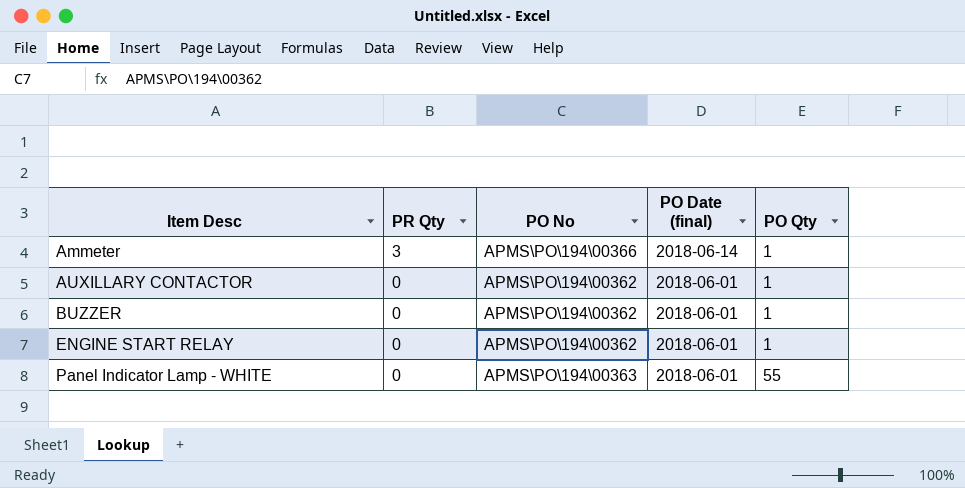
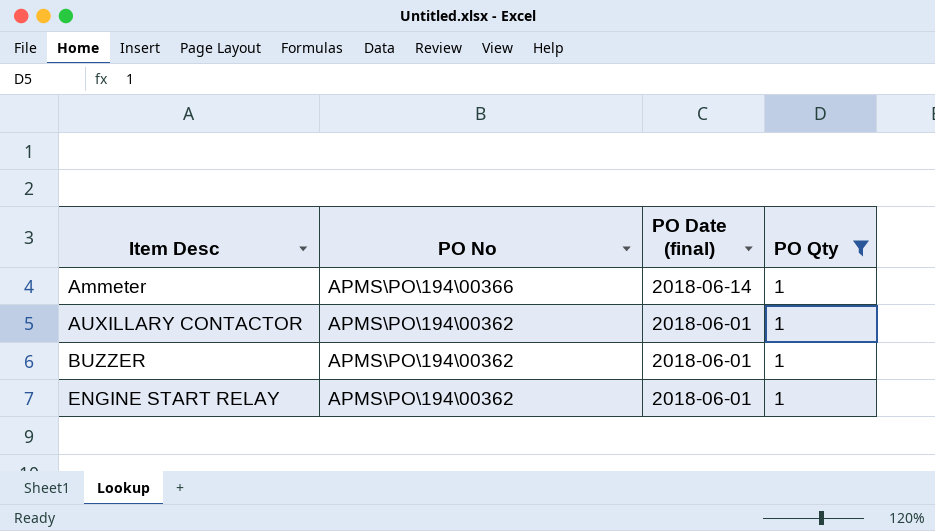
filter: none -> PO Qty = 1
column PR Qty | position: 2 -> none

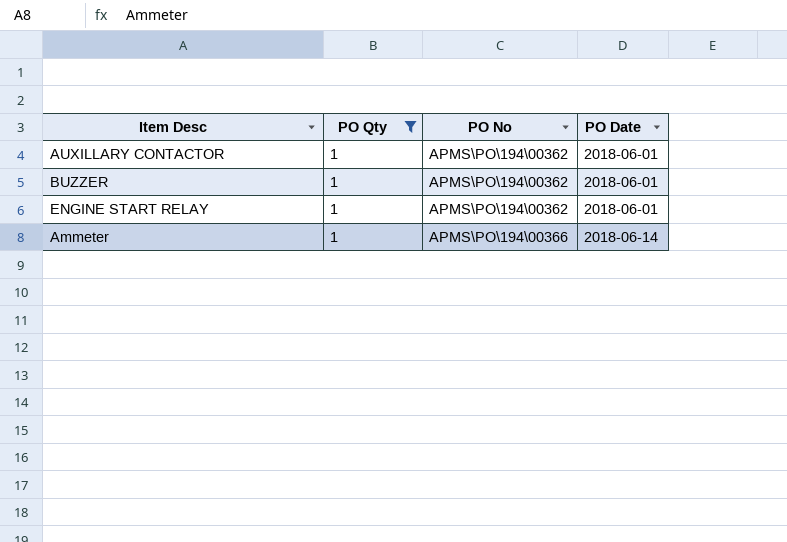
row order: Item Desc ascending -> PO No ascending
column PO Qty | position: 4 -> 2
column name: PO Date (final) -> PO Date

